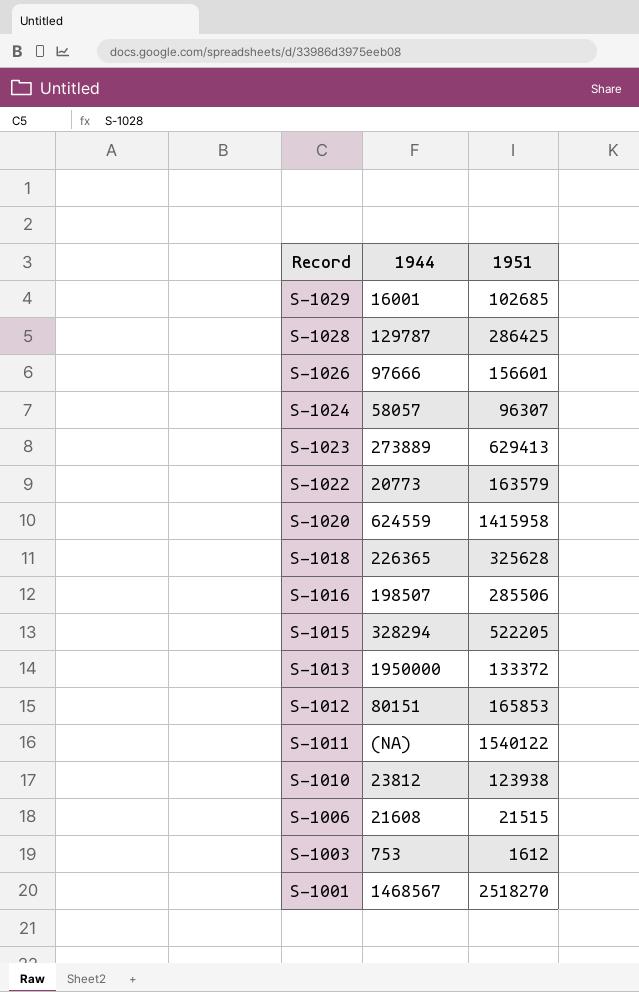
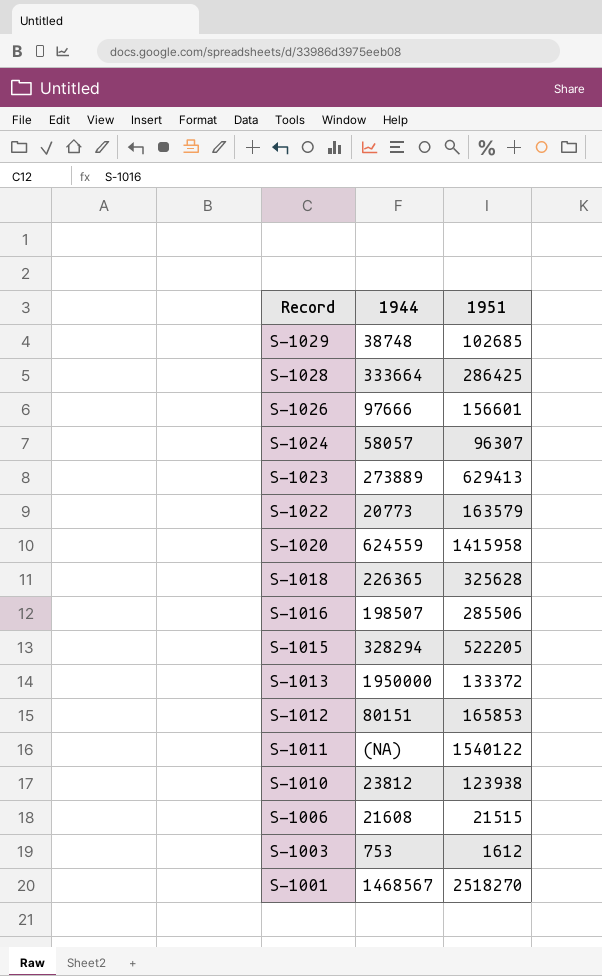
S-1029 | 1944: 16001 -> 38748
S-1028 | 1944: 129787 -> 333664

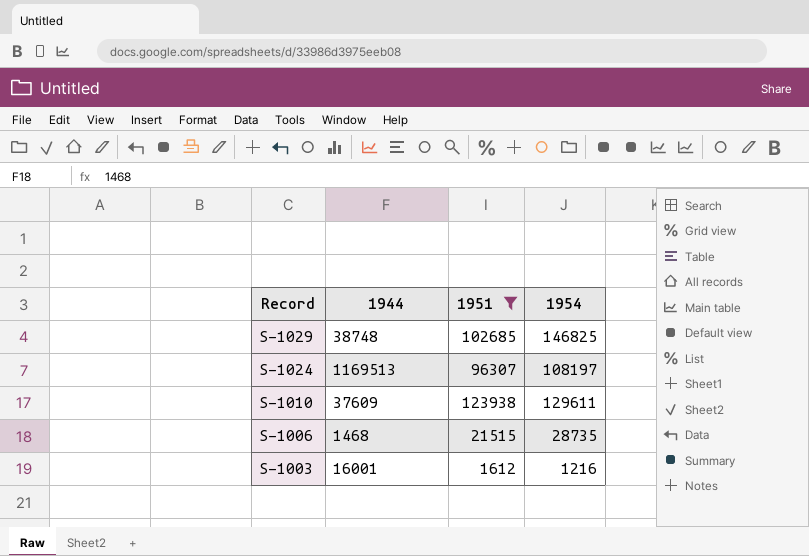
filter: none -> 1951 <= 123938
column 1954 | position: none -> 4
S-1024 | 1944: 58057 -> 1169513
S-1010 | 1944: 23812 -> 37609
S-1006 | 1944: 21608 -> 1468
S-1003 | 1944: 753 -> 16001

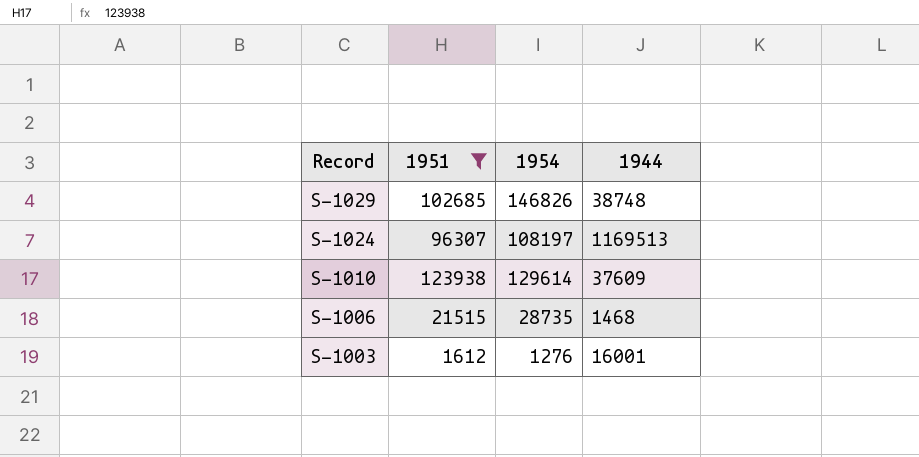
column 1944 | position: 2 -> 4
S-1029 | 1954: 146825 -> 146826
S-1010 | 1954: 129611 -> 129614
S-1003 | 1954: 1216 -> 1276

